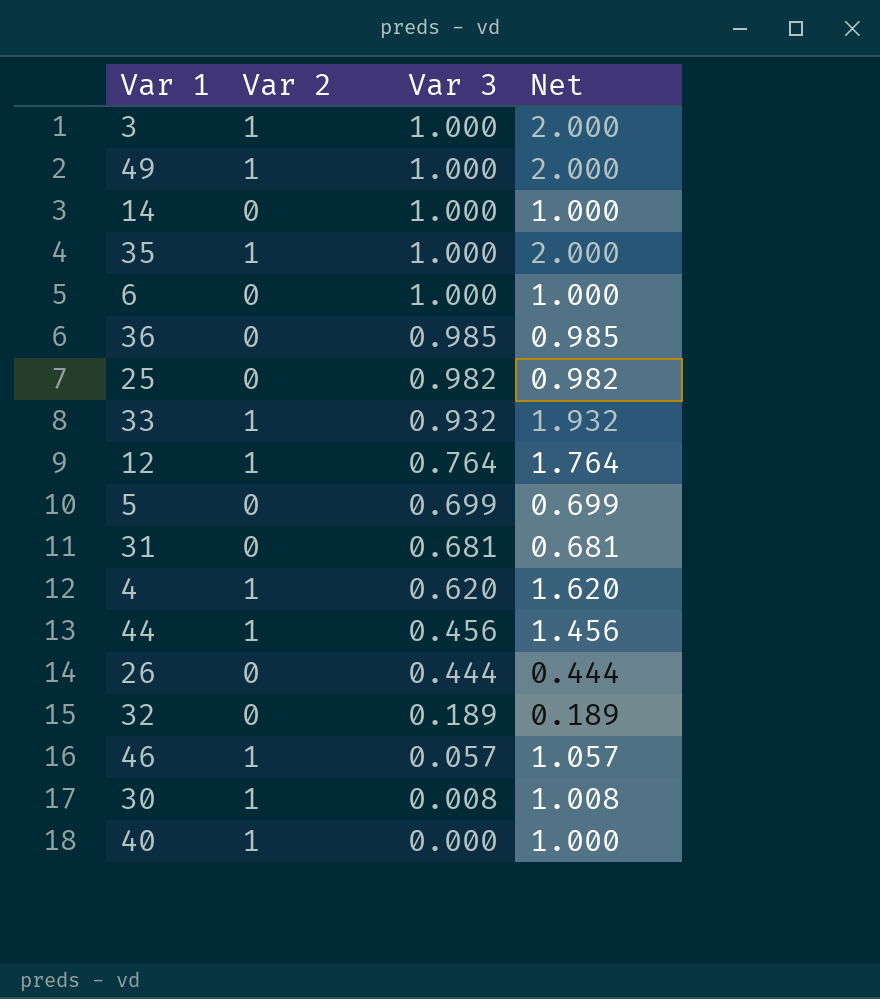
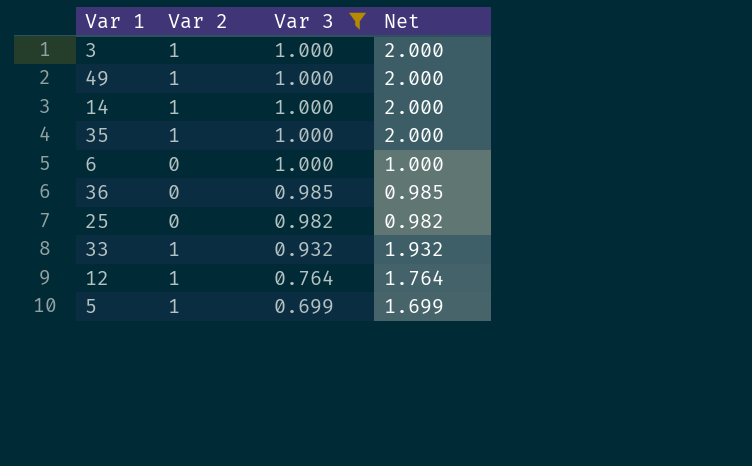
filter: none -> Var 3 >= 0.699
14 | Var 2: 0 -> 1
14 | Net: 1.000 -> 2.000
5 | Var 2: 0 -> 1
5 | Net: 0.699 -> 1.699

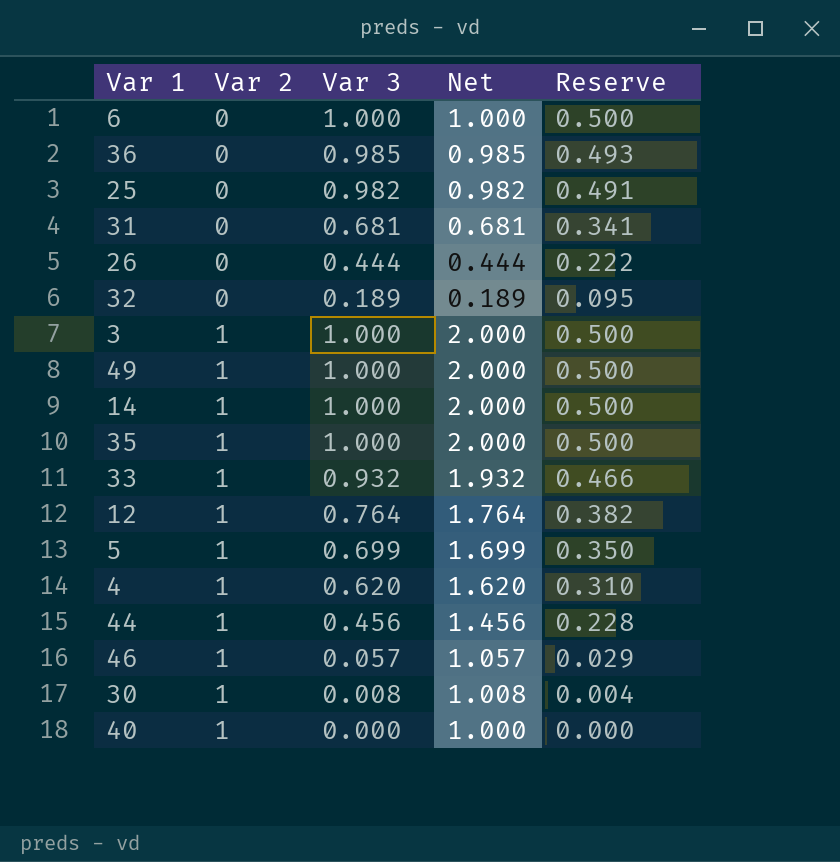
filter: Var 3 >= 0.699 -> none
row order: Var 3 descending -> Var 2 ascending
column Reserve | formula: none -> [Var 3] * 0.5

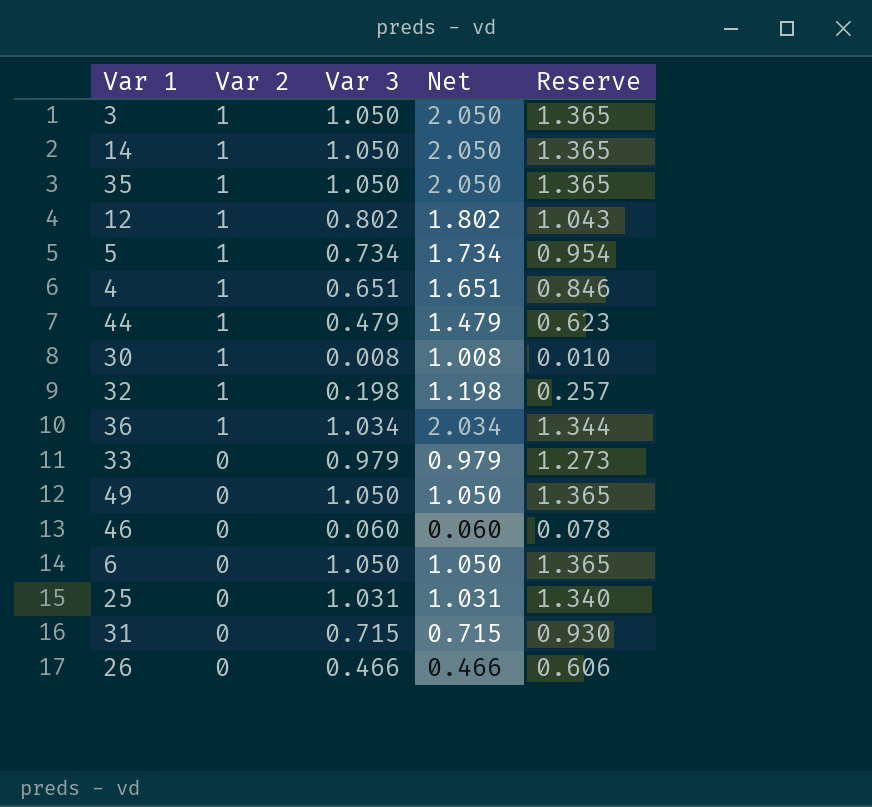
row order: Var 2 ascending -> Var 2 descending
column Reserve | formula: [Var 3] * 0.5 -> [Var 3] * 1.3
row 40: 1 | 0.000 | 1.000 | 0.000 -> none
3 | Var 3: 1.000 -> 1.050
3 | Net: 2.000 -> 2.050
14 | Var 3: 1.000 -> 1.050
14 | Net: 2.000 -> 2.050
35 | Var 3: 1.000 -> 1.050
35 | Net: 2.000 -> 2.050
12 | Var 3: 0.764 -> 0.802
12 | Net: 1.764 -> 1.802
5 | Var 3: 0.699 -> 0.734
5 | Net: 1.699 -> 1.734
4 | Var 3: 0.620 -> 0.651
4 | Net: 1.620 -> 1.651
44 | Var 3: 0.456 -> 0.479
44 | Net: 1.456 -> 1.479
32 | Var 2: 0 -> 1
32 | Var 3: 0.189 -> 0.198
32 | Net: 0.189 -> 1.198
36 | Var 2: 0 -> 1
36 | Var 3: 0.985 -> 1.034
36 | Net: 0.985 -> 2.034
33 | Var 2: 1 -> 0
33 | Var 3: 0.932 -> 0.979
33 | Net: 1.932 -> 0.979
49 | Var 2: 1 -> 0
49 | Var 3: 1.000 -> 1.050
49 | Net: 2.000 -> 1.050
46 | Var 2: 1 -> 0
46 | Var 3: 0.057 -> 0.060
46 | Net: 1.057 -> 0.060
6 | Var 3: 1.000 -> 1.050
6 | Net: 1.000 -> 1.050
25 | Var 3: 0.982 -> 1.031
25 | Net: 0.982 -> 1.031
31 | Var 3: 0.681 -> 0.715
31 | Net: 0.681 -> 0.715
26 | Var 3: 0.444 -> 0.466
26 | Net: 0.444 -> 0.466

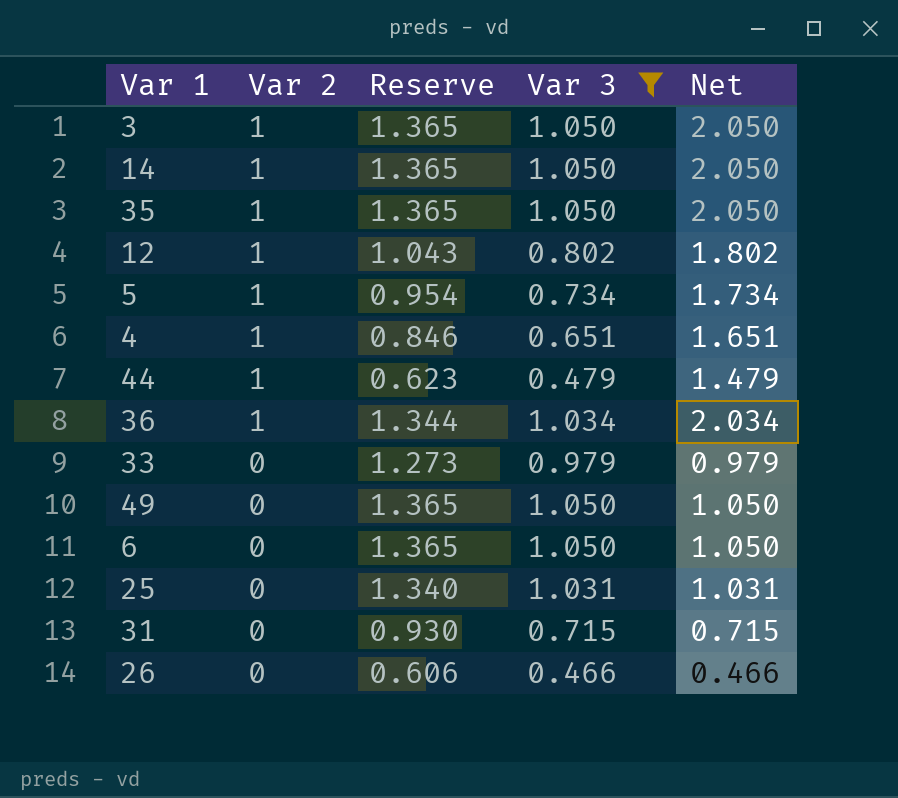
filter: none -> Var 3 >= 0.466
column Reserve | position: 5 -> 3

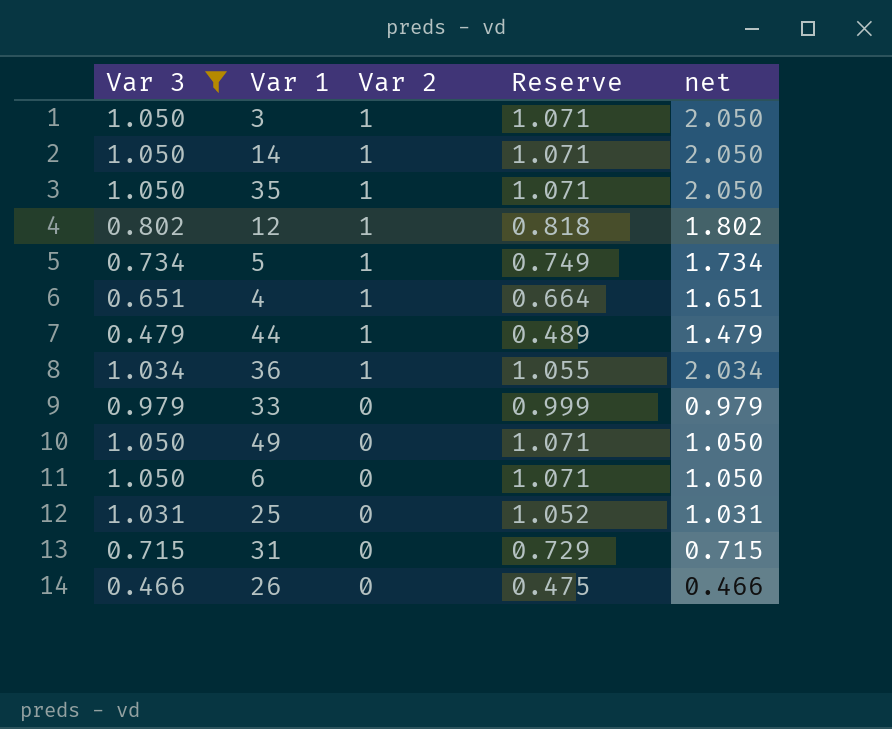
column Var 3 | position: 4 -> 1
column Reserve | formula: [Var 3] * 1.3 -> [Var 3] * 1.02
column name: Net -> net

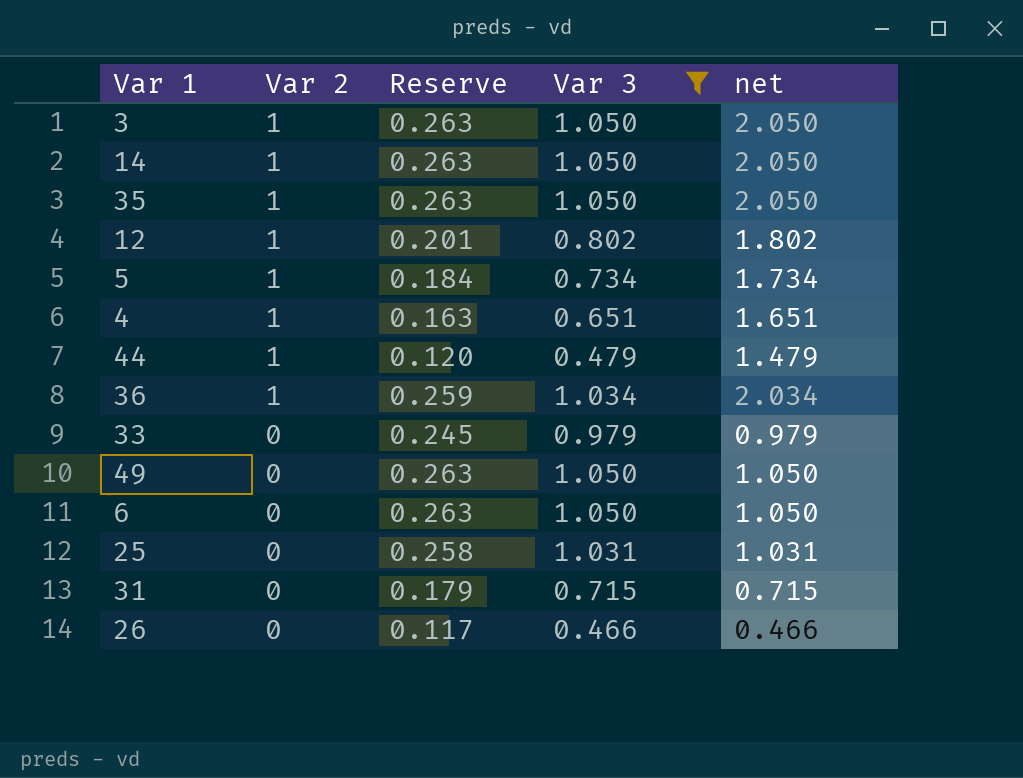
column Reserve | formula: [Var 3] * 1.02 -> [Var 3] * 0.25
column Var 3 | position: 1 -> 4

